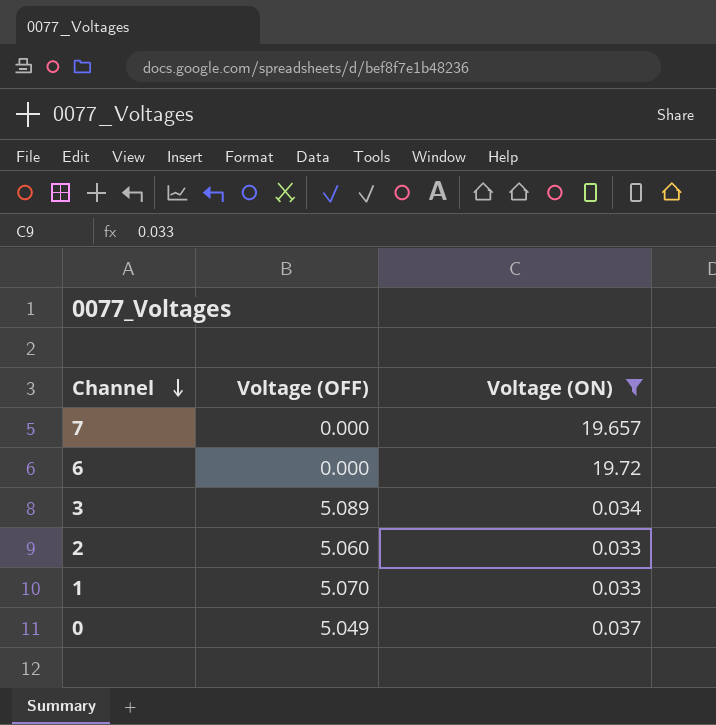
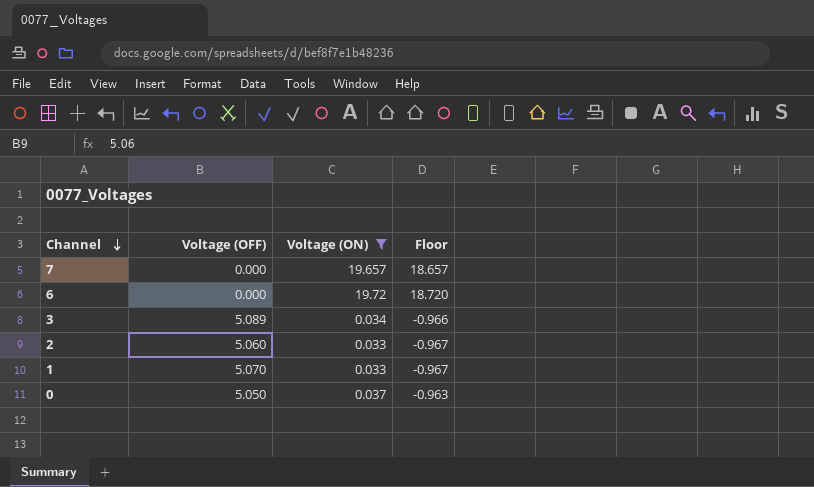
column Floor | formula: none -> [Voltage (ON)] - 1
0 | Voltage (OFF): 5.049 -> 5.050

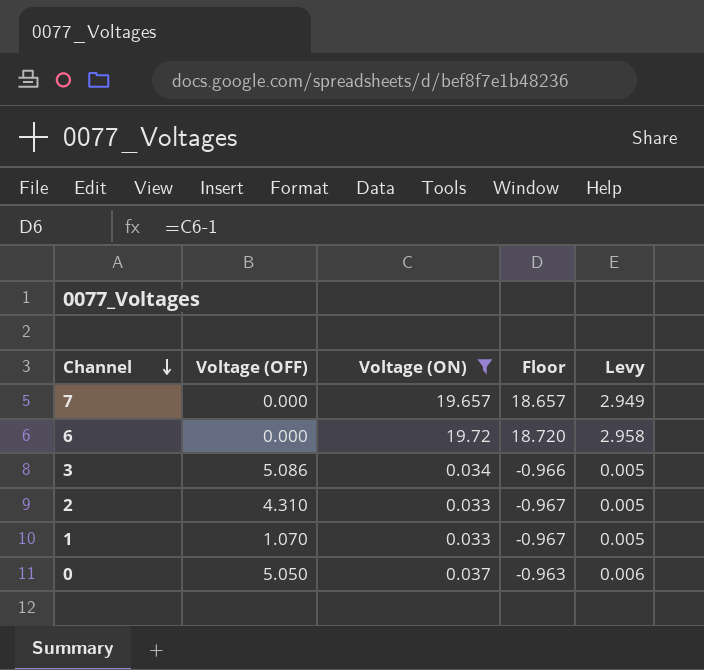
column Levy | formula: none -> [Voltage (ON)] * 0.15
3 | Voltage (OFF): 5.089 -> 5.086
2 | Voltage (OFF): 5.060 -> 4.310
1 | Voltage (OFF): 5.070 -> 1.070

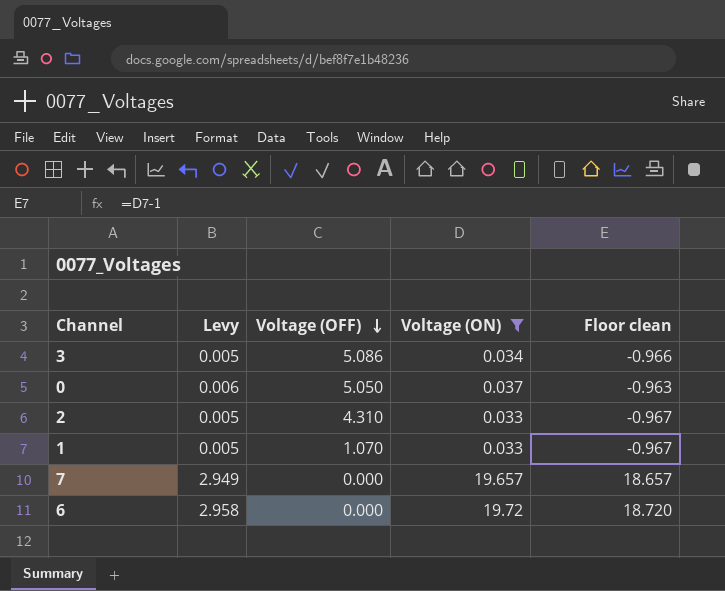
row order: Channel descending -> Voltage (OFF) descending
column Levy | position: 5 -> 2
column name: Floor -> Floor clean

